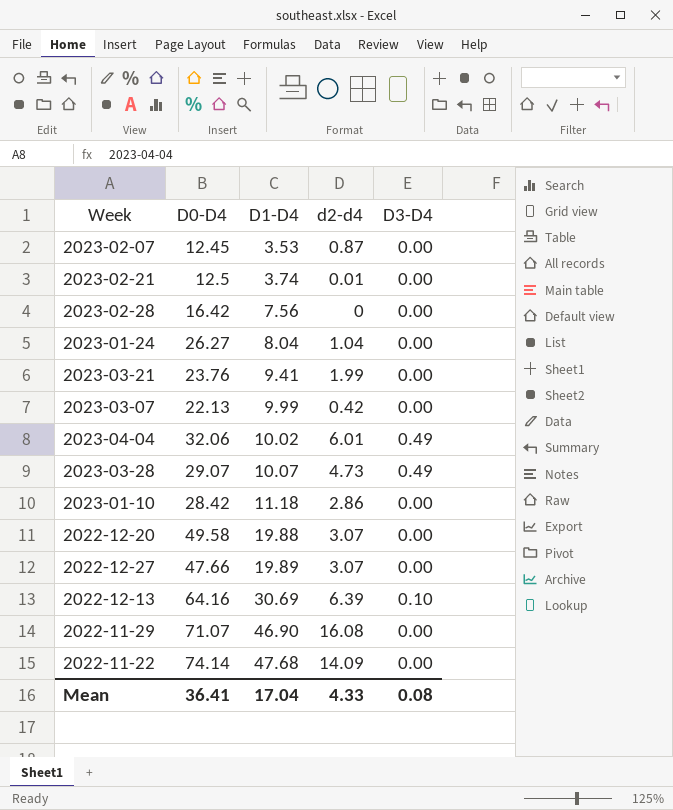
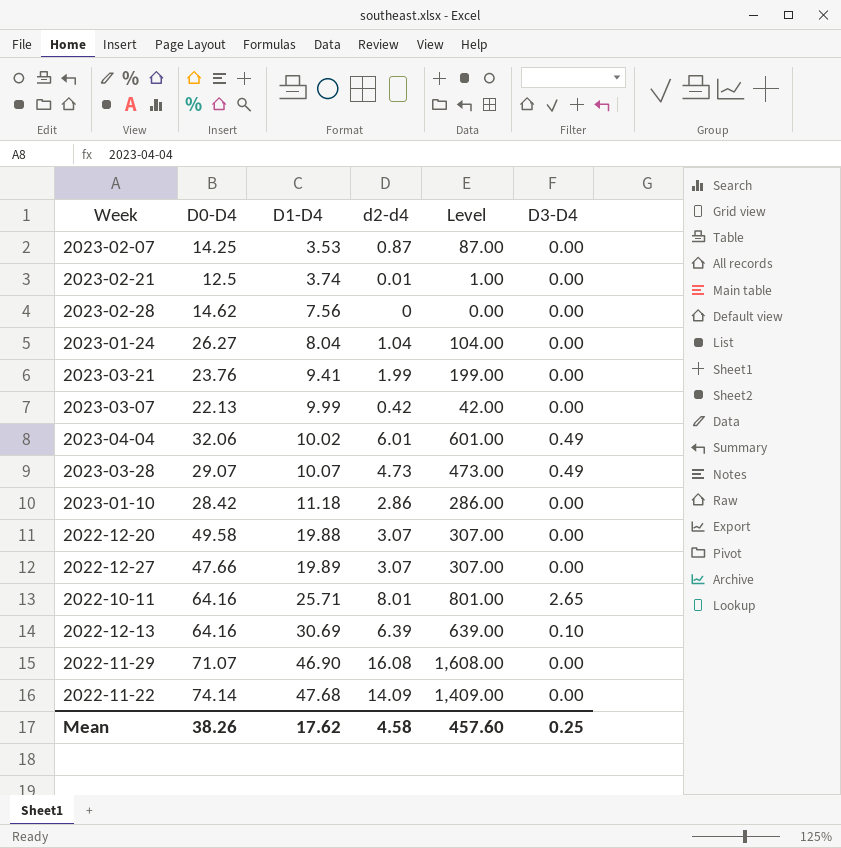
column Level | formula: none -> [d2-d4] * 100
2023-02-07 | D0-D4: 12.45 -> 14.25
2023-02-28 | D0-D4: 16.42 -> 14.62
row 2022-10-11: none -> 64.16 | 25.71 | 8.01 | 801.00 | 2.65
Mean | D0-D4: 36.41 -> 38.26
Mean | D1-D4: 17.04 -> 17.62
Mean | d2-d4: 4.33 -> 4.58
Mean | D3-D4: 0.08 -> 0.25

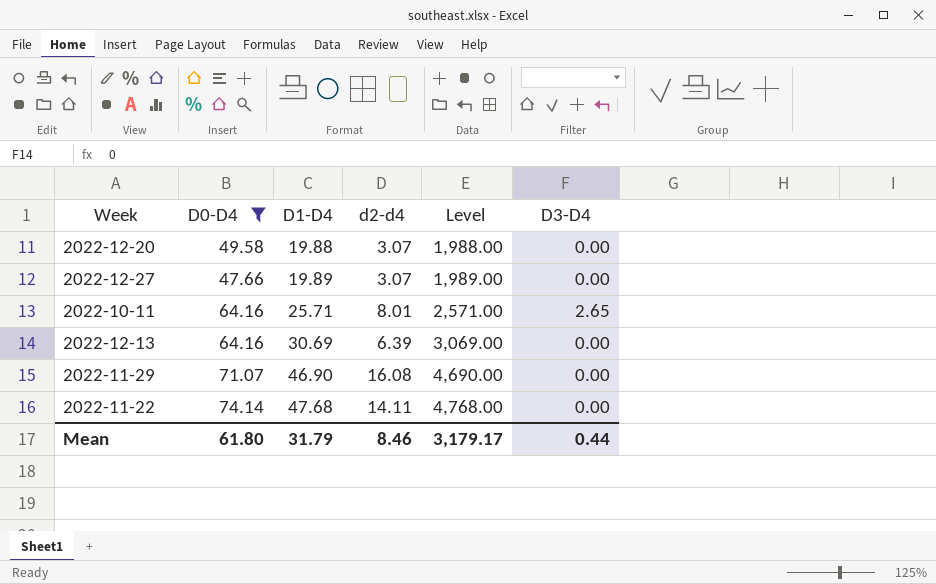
filter: none -> D0-D4 >= 47.66
column Level | formula: [d2-d4] * 100 -> [D1-D4] * 100
2022-12-13 | D3-D4: 0.10 -> 0.00
2022-11-22 | d2-d4: 14.09 -> 14.11
Mean | D0-D4: 38.26 -> 61.80
Mean | D1-D4: 17.62 -> 31.79
Mean | d2-d4: 4.58 -> 8.46
Mean | Level: 457.60 -> 3,179.17
Mean | D3-D4: 0.25 -> 0.44

